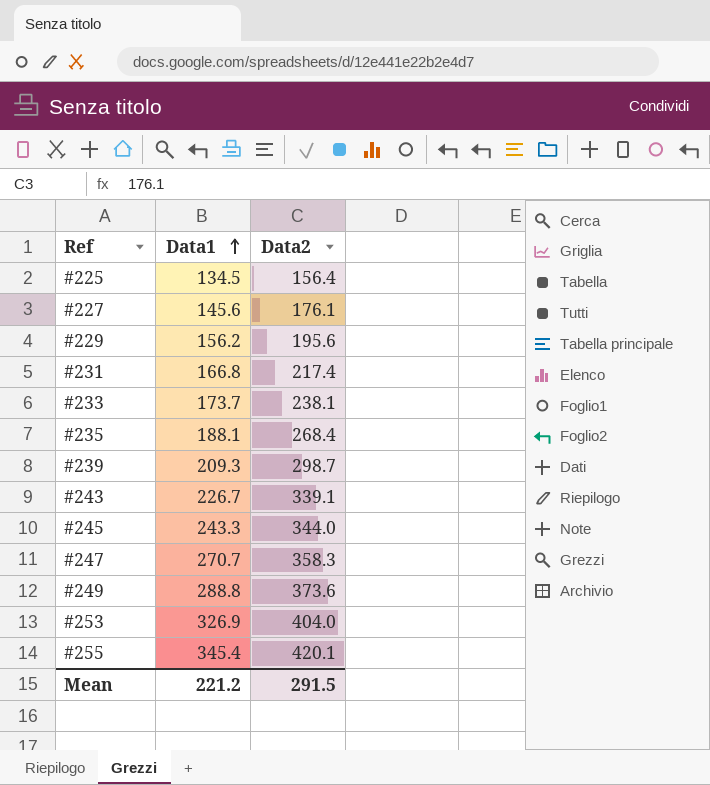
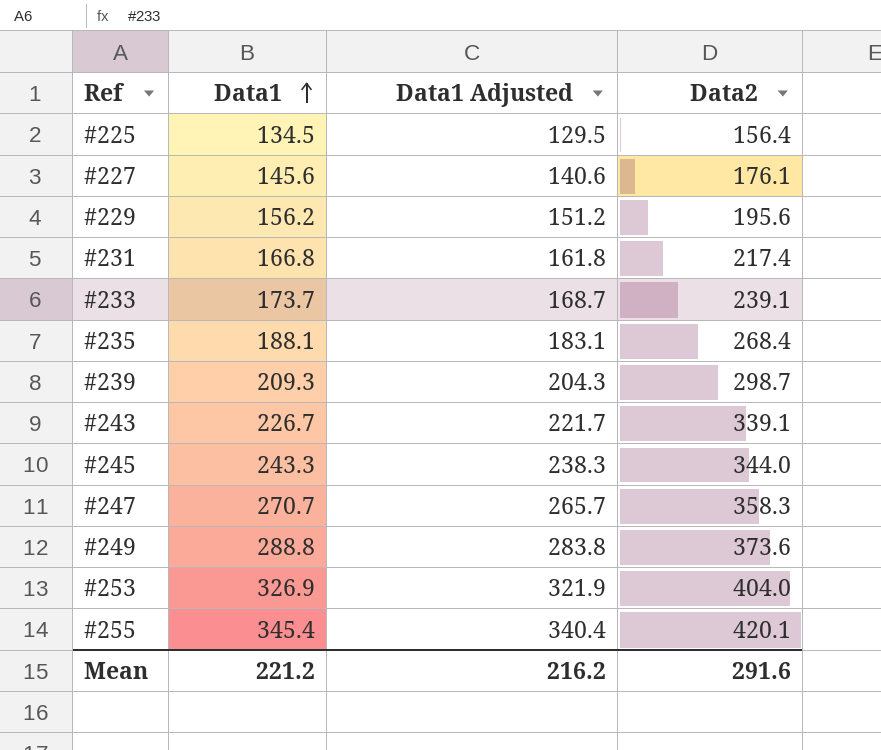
column Data1 Adjusted | formula: none -> [Data1] - 5
#233 | Data2: 238.1 -> 239.1
Mean | Data2: 291.5 -> 291.6

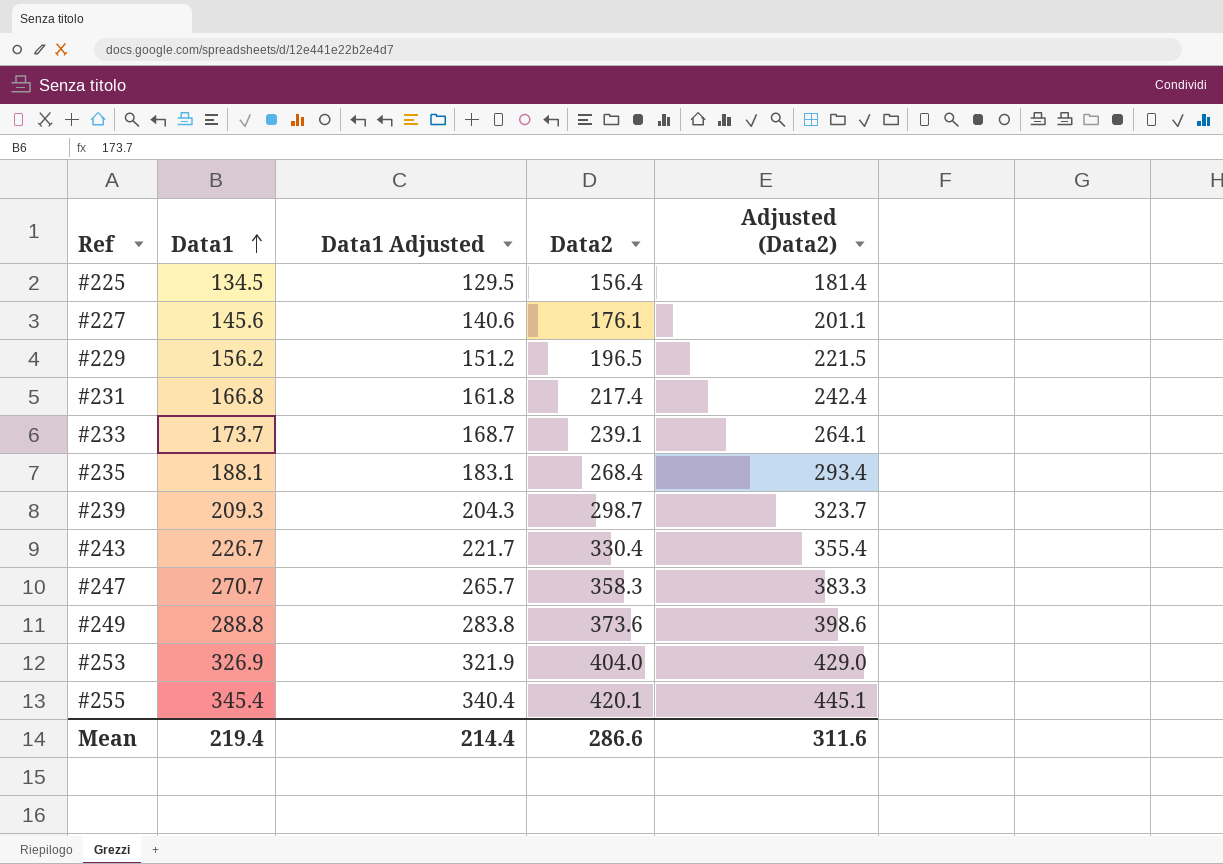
column Adjusted (Data2) | formula: none -> [Data2] + 25
row #245: 243.3 | 238.3 | 344.0 -> none
#229 | Data2: 195.6 -> 196.5
#243 | Data2: 339.1 -> 330.4
Mean | Data1: 221.2 -> 219.4
Mean | Data1 Adjusted: 216.2 -> 214.4
Mean | Data2: 291.6 -> 286.6

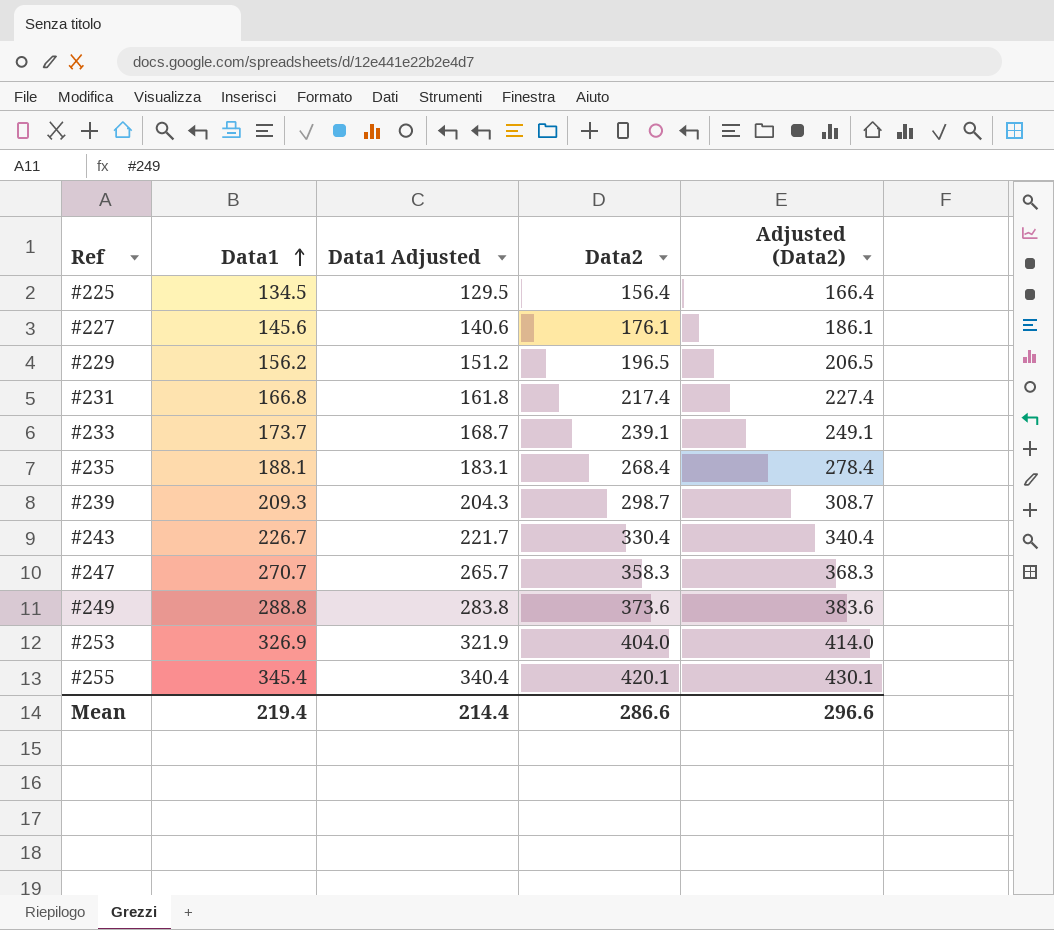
column Adjusted (Data2) | formula: [Data2] + 25 -> [Data2] + 10
Mean | Adjusted (Data2): 311.6 -> 296.6

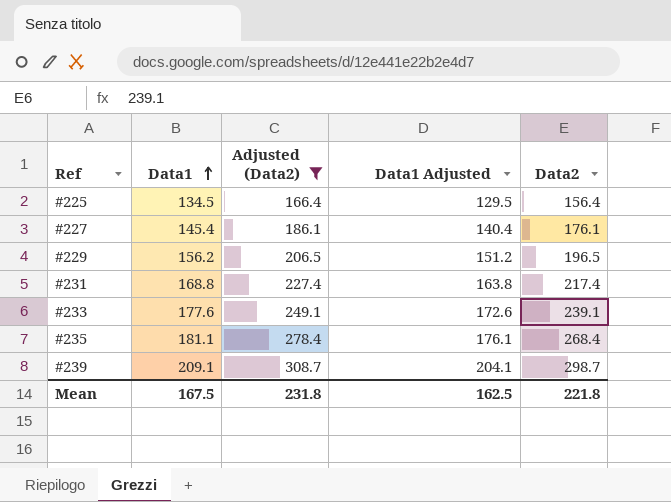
filter: none -> Adjusted (Data2) <= 308.7
column Adjusted (Data2) | position: 5 -> 3
#227 | Data1: 145.6 -> 145.4
#227 | Data1 Adjusted: 140.6 -> 140.4
#231 | Data1: 166.8 -> 168.8
#231 | Data1 Adjusted: 161.8 -> 163.8
#233 | Data1: 173.7 -> 177.6
#233 | Data1 Adjusted: 168.7 -> 172.6
#235 | Data1: 188.1 -> 181.1
#235 | Data1 Adjusted: 183.1 -> 176.1
#239 | Data1: 209.3 -> 209.1
#239 | Data1 Adjusted: 204.3 -> 204.1
Mean | Data1: 219.4 -> 167.5
Mean | Adjusted (Data2): 296.6 -> 231.8
Mean | Data1 Adjusted: 214.4 -> 162.5
Mean | Data2: 286.6 -> 221.8

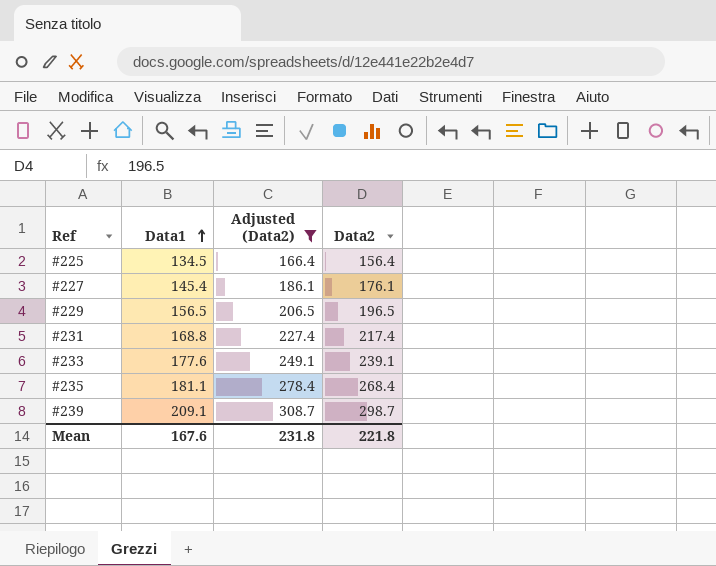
column Data1 Adjusted | formula: [Data1] - 5 -> none
#229 | Data1: 156.2 -> 156.5
Mean | Data1: 167.5 -> 167.6

